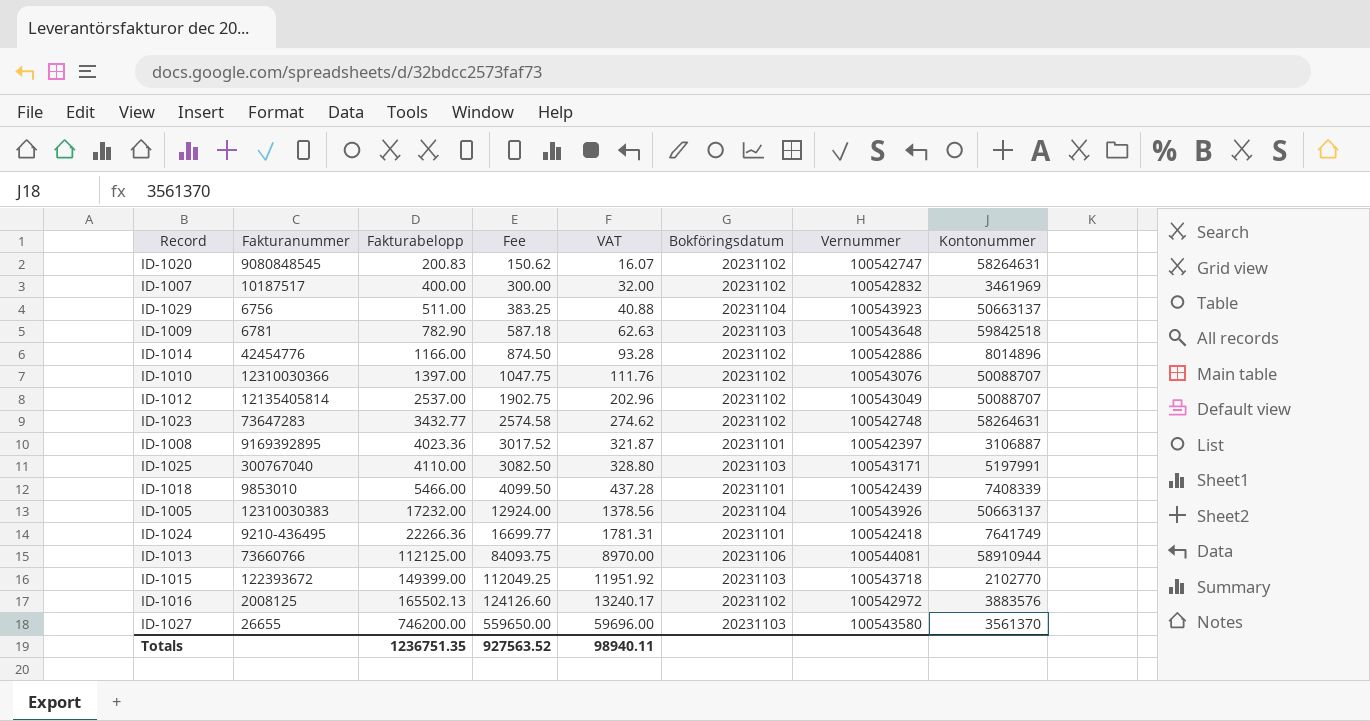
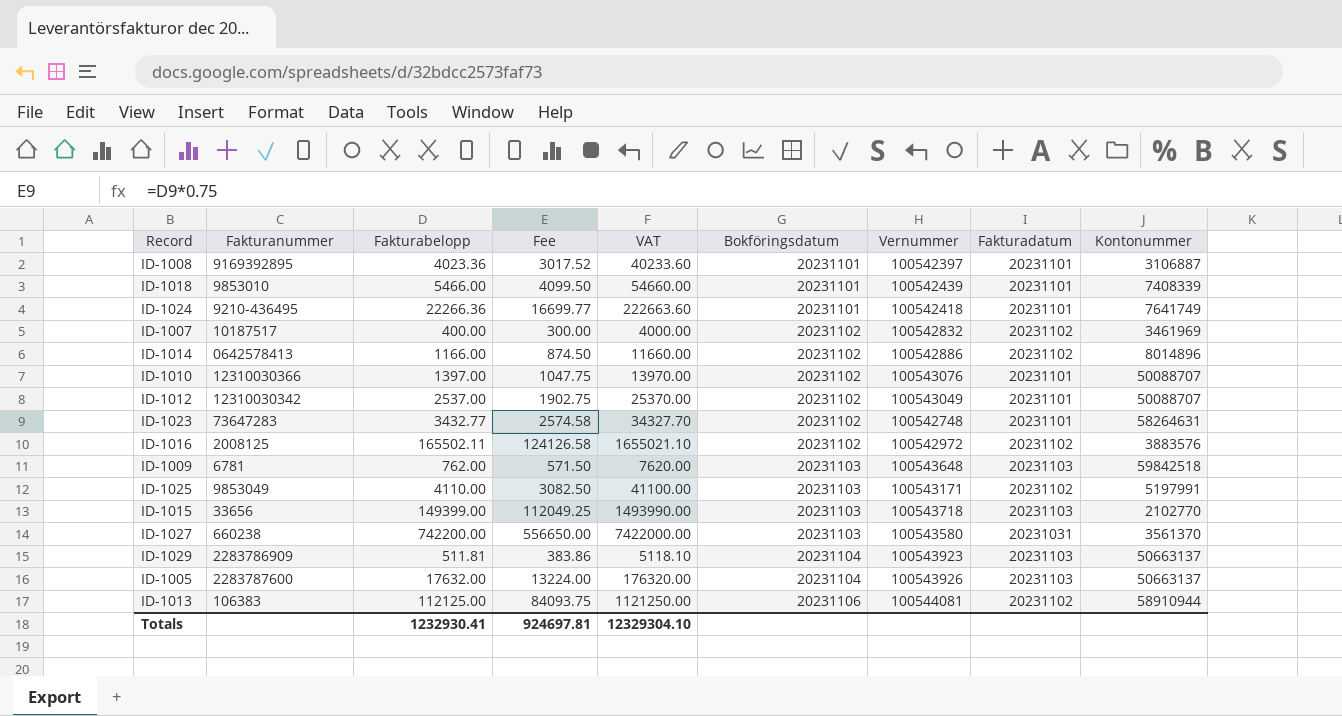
row order: Fakturabelopp ascending -> Bokföringsdatum ascending
column VAT | formula: [Fakturabelopp] * 0.08 -> [Fakturabelopp] * 10
column Fakturadatum | position: none -> 8
row ID-1020: 9080848545 | 200.83 | 150.62 | 16.07 | 20231102 | 100542747 | 58264631 -> none
ID-1014 | Fakturanummer: 42454776 -> 0642578413
ID-1012 | Fakturanummer: 12135405814 -> 12310030342
ID-1016 | Fakturabelopp: 165502.13 -> 165502.11
ID-1016 | Fee: 124126.60 -> 124126.58
ID-1009 | Fakturabelopp: 782.90 -> 762.00
ID-1009 | Fee: 587.18 -> 571.50
ID-1025 | Fakturanummer: 300767040 -> 9853049
ID-1015 | Fakturanummer: 122393672 -> 33656
ID-1027 | Fakturanummer: 26655 -> 660238
ID-1027 | Fakturabelopp: 746200.00 -> 742200.00
ID-1027 | Fee: 559650.00 -> 556650.00
ID-1029 | Fakturanummer: 6756 -> 2283786909
ID-1029 | Fakturabelopp: 511.00 -> 511.81
ID-1029 | Fee: 383.25 -> 383.86
ID-1005 | Fakturanummer: 12310030383 -> 2283787600
ID-1005 | Fakturabelopp: 17232.00 -> 17632.00
ID-1005 | Fee: 12924.00 -> 13224.00
ID-1013 | Fakturanummer: 73660766 -> 106383
Totals | Fakturabelopp: 1236751.35 -> 1232930.41
Totals | Fee: 927563.52 -> 924697.81
Totals | VAT: 98940.11 -> 12329304.10

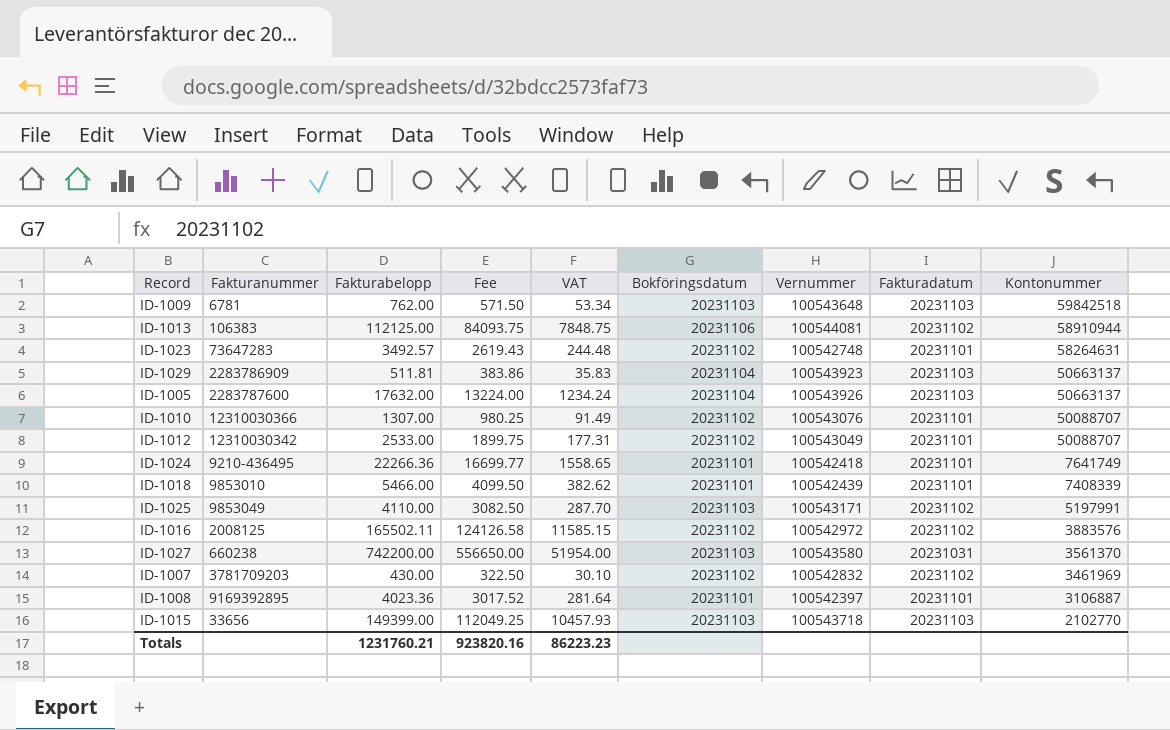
row order: Bokföringsdatum ascending -> Kontonummer descending
column VAT | formula: [Fakturabelopp] * 10 -> [Fakturabelopp] * 0.07
row ID-1014: 0642578413 | 1166.00 | 874.50 | 11660.00 | 20231102 | 100542886 | 20231102 | 8014896 -> none
ID-1023 | Fakturabelopp: 3432.77 -> 3492.57
ID-1023 | Fee: 2574.58 -> 2619.43
ID-1010 | Fakturabelopp: 1397.00 -> 1307.00
ID-1010 | Fee: 1047.75 -> 980.25
ID-1012 | Fakturabelopp: 2537.00 -> 2533.00
ID-1012 | Fee: 1902.75 -> 1899.75
ID-1007 | Fakturanummer: 10187517 -> 3781709203
ID-1007 | Fakturabelopp: 400.00 -> 430.00
ID-1007 | Fee: 300.00 -> 322.50
Totals | Fakturabelopp: 1232930.41 -> 1231760.21
Totals | Fee: 924697.81 -> 923820.16
Totals | VAT: 12329304.10 -> 86223.23

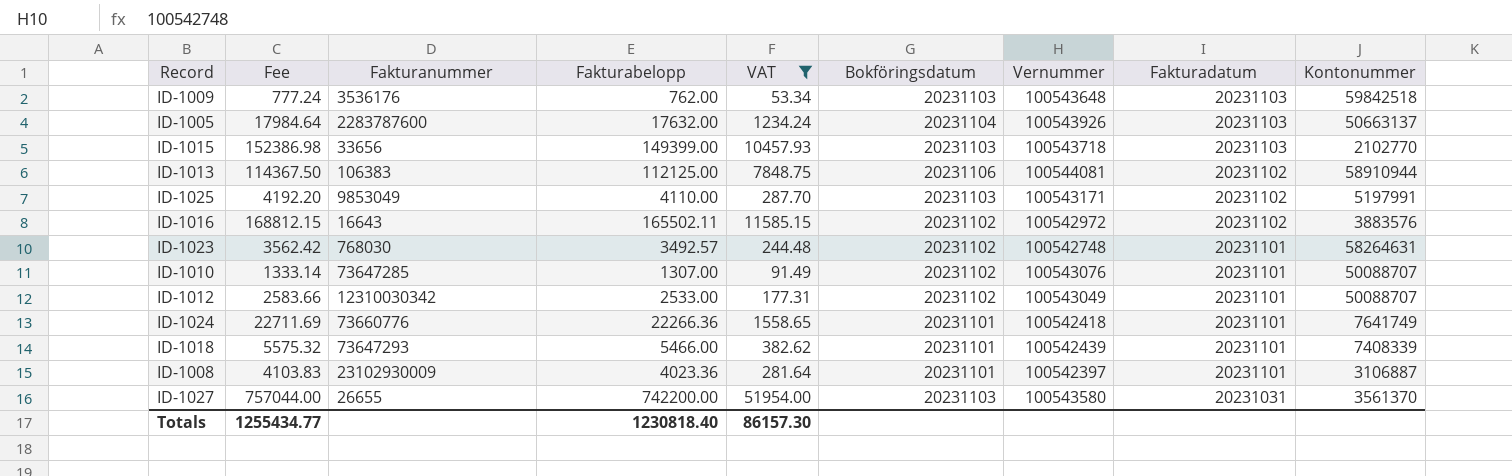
filter: none -> VAT >= 53.34
row order: Kontonummer descending -> Fakturadatum descending
column Fee | formula: [Fakturabelopp] * 0.75 -> [Fakturabelopp] * 1.02
column Fee | position: 4 -> 2
ID-1009 | Fakturanummer: 6781 -> 3536176
ID-1016 | Fakturanummer: 2008125 -> 16643
ID-1023 | Fakturanummer: 73647283 -> 768030
ID-1010 | Fakturanummer: 12310030366 -> 73647285
ID-1024 | Fakturanummer: 9210-436495 -> 73660776
ID-1018 | Fakturanummer: 9853010 -> 73647293
ID-1008 | Fakturanummer: 9169392895 -> 23102930009
ID-1027 | Fakturanummer: 660238 -> 26655
Totals | Fee: 923820.16 -> 1255434.77
Totals | Fakturabelopp: 1231760.21 -> 1230818.40
Totals | VAT: 86223.23 -> 86157.30

